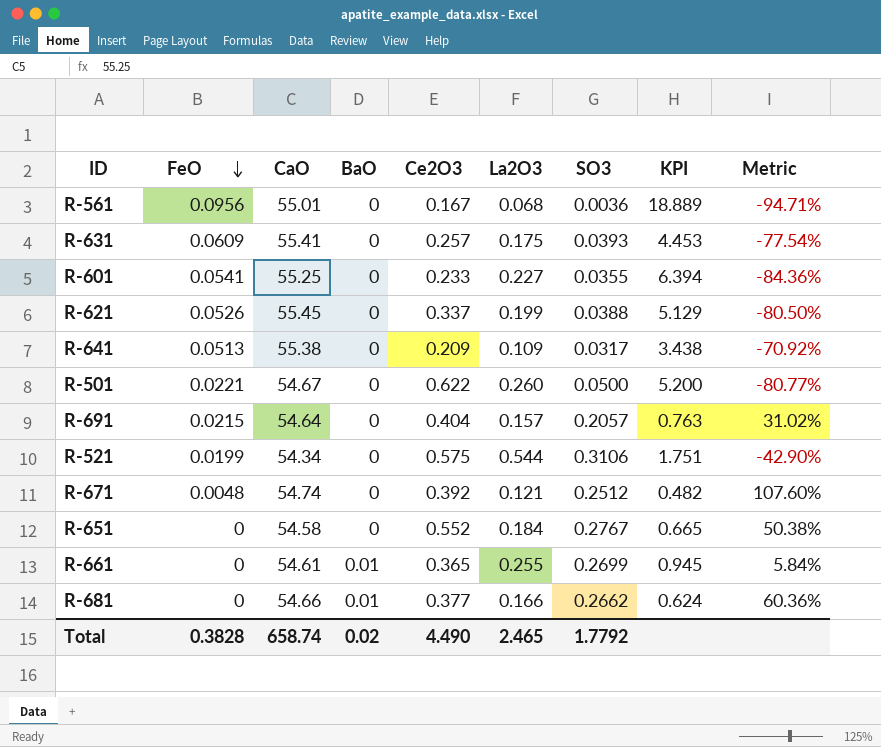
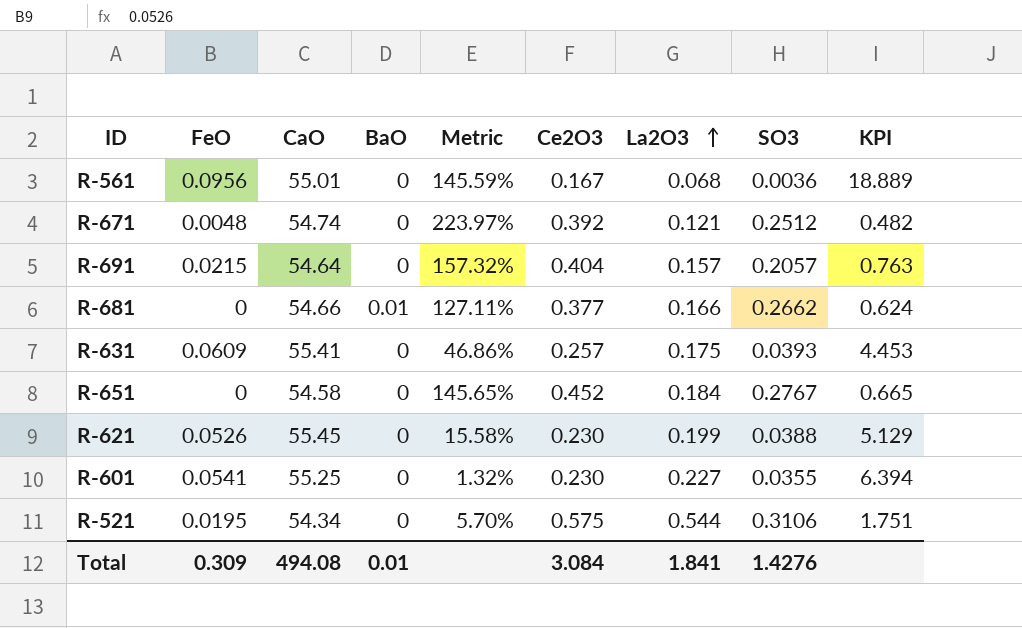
row order: FeO descending -> La2O3 ascending
column Metric | formula: ([SO3] - [La2O3]) / [La2O3] -> ([Ce2O3] - [La2O3]) / [La2O3]
column Metric | position: 9 -> 5
row R-641: 0.0513 | 55.38 | 0 | 0.209 | 0.109 | 0.0317 | 3.438 | -70.92% -> none
row R-501: 0.0221 | 54.67 | 0 | 0.622 | 0.260 | 0.0500 | 5.200 | -80.77% -> none
row R-661: 0 | 54.61 | 0.01 | 0.365 | 0.255 | 0.2699 | 0.945 | 5.84% -> none
R-651 | Ce2O3: 0.552 -> 0.452
R-621 | Ce2O3: 0.337 -> 0.230
R-601 | Ce2O3: 0.233 -> 0.230
R-521 | FeO: 0.0199 -> 0.0195
Total | FeO: 0.3828 -> 0.309
Total | CaO: 658.74 -> 494.08
Total | BaO: 0.02 -> 0.01
Total | Ce2O3: 4.490 -> 3.084
Total | La2O3: 2.465 -> 1.841
Total | SO3: 1.7792 -> 1.4276

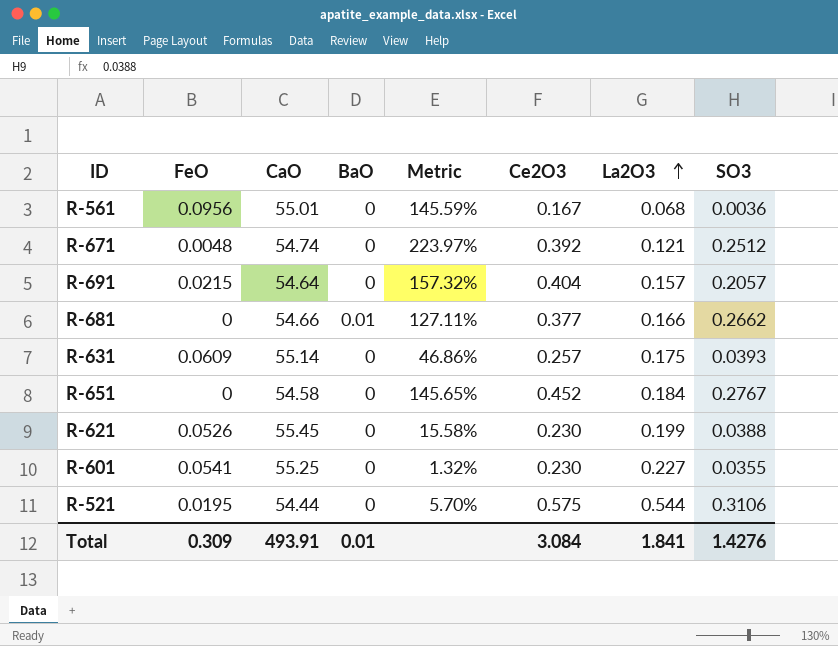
column KPI | formula: [La2O3] / [SO3] -> none
R-631 | CaO: 55.41 -> 55.14
R-521 | CaO: 54.34 -> 54.44
Total | CaO: 494.08 -> 493.91

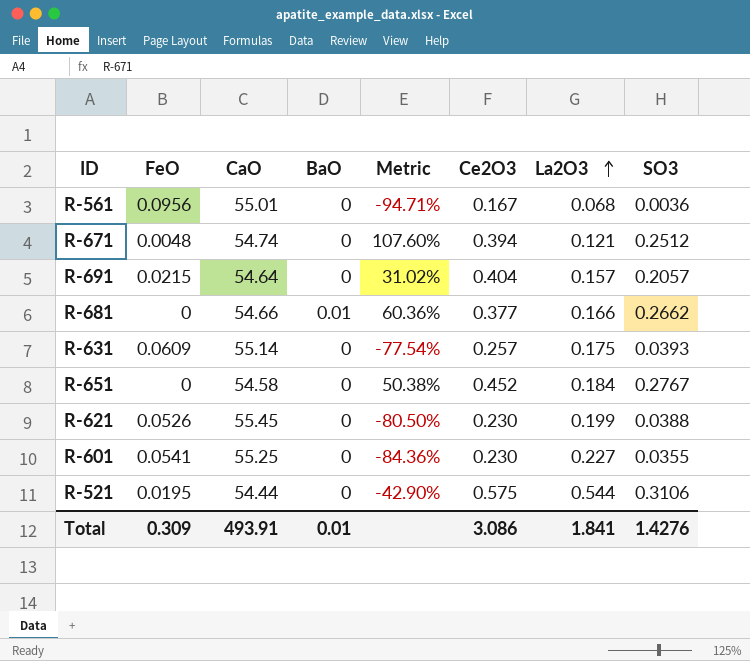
column Metric | formula: ([Ce2O3] - [La2O3]) / [La2O3] -> ([SO3] - [La2O3]) / [La2O3]
R-671 | Ce2O3: 0.392 -> 0.394
Total | Ce2O3: 3.084 -> 3.086

